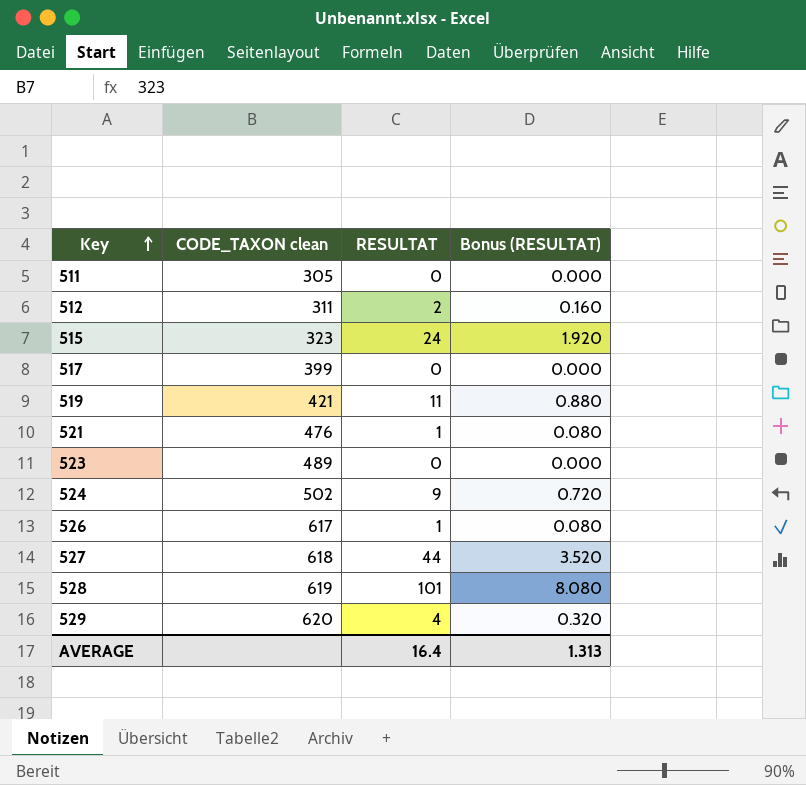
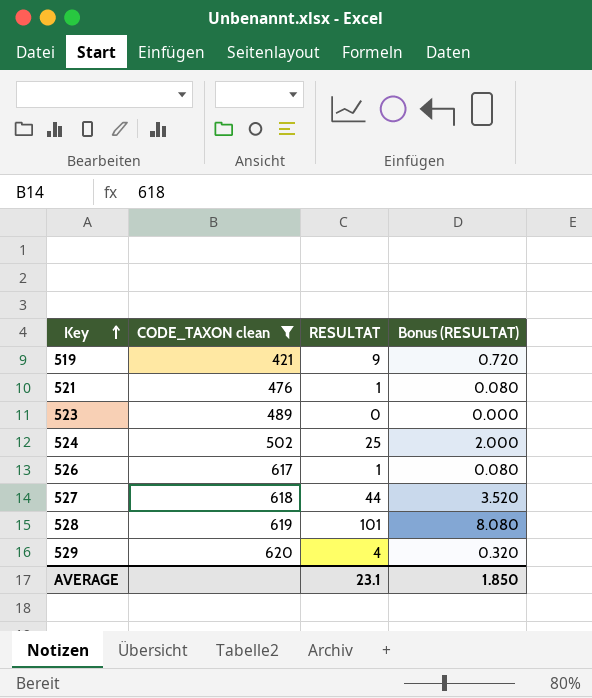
filter: none -> CODE_TAXON clean >= 421
519 | RESULTAT: 11 -> 9
519 | Bonus (RESULTAT): 0.880 -> 0.720
524 | RESULTAT: 9 -> 25
524 | Bonus (RESULTAT): 0.720 -> 2.000
AVERAGE | RESULTAT: 16.4 -> 23.1
AVERAGE | Bonus (RESULTAT): 1.313 -> 1.850

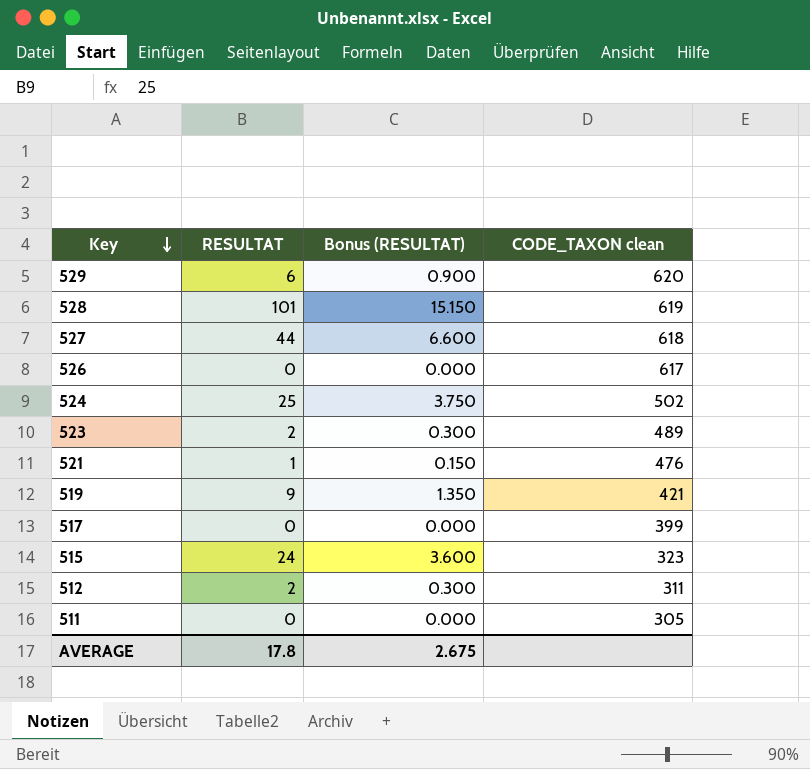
filter: CODE_TAXON clean >= 421 -> none
row order: Key ascending -> Key descending
column Bonus (RESULTAT) | formula: [RESULTAT] * 0.08 -> [RESULTAT] * 0.15
column CODE_TAXON clean | position: 2 -> 4
529 | RESULTAT: 4 -> 6
526 | RESULTAT: 1 -> 0
523 | RESULTAT: 0 -> 2
AVERAGE | RESULTAT: 23.1 -> 17.8
AVERAGE | Bonus (RESULTAT): 1.850 -> 2.675

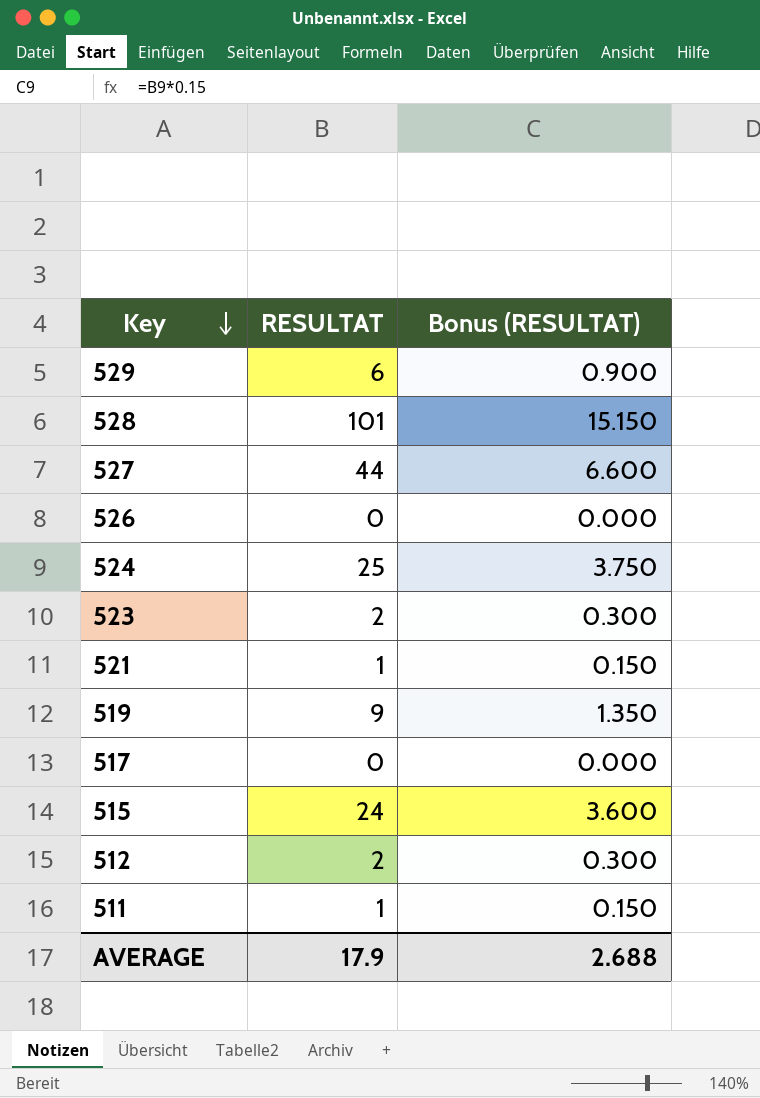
column CODE_TAXON clean | position: 4 -> none
511 | RESULTAT: 0 -> 1
511 | Bonus (RESULTAT): 0.000 -> 0.150
AVERAGE | RESULTAT: 17.8 -> 17.9
AVERAGE | Bonus (RESULTAT): 2.675 -> 2.688

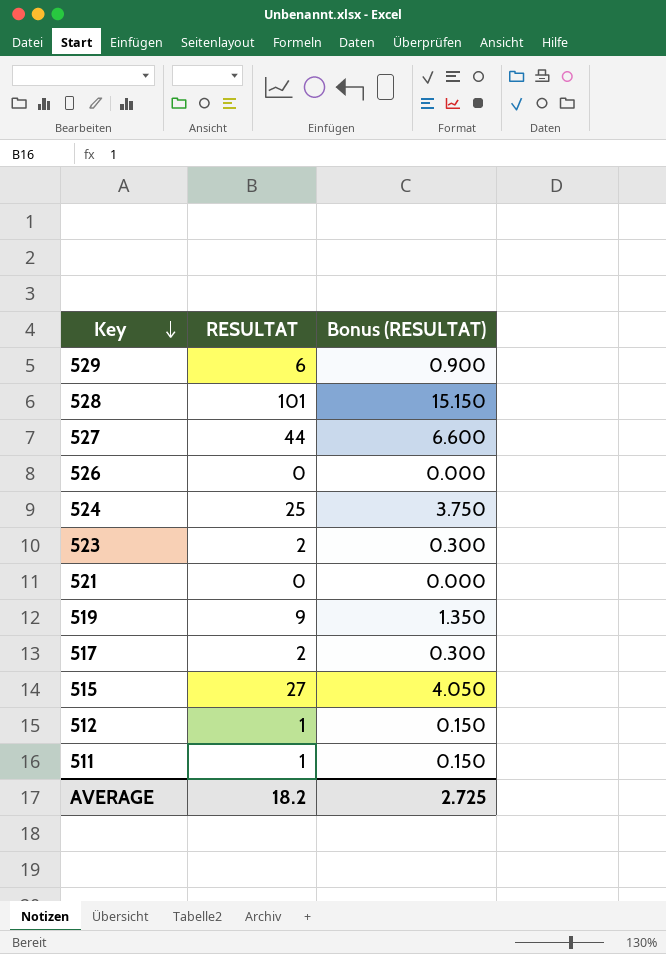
521 | RESULTAT: 1 -> 0
521 | Bonus (RESULTAT): 0.150 -> 0.000
517 | RESULTAT: 0 -> 2
517 | Bonus (RESULTAT): 0.000 -> 0.300
515 | RESULTAT: 24 -> 27
515 | Bonus (RESULTAT): 3.600 -> 4.050
512 | RESULTAT: 2 -> 1
512 | Bonus (RESULTAT): 0.300 -> 0.150
AVERAGE | RESULTAT: 17.9 -> 18.2
AVERAGE | Bonus (RESULTAT): 2.688 -> 2.725

